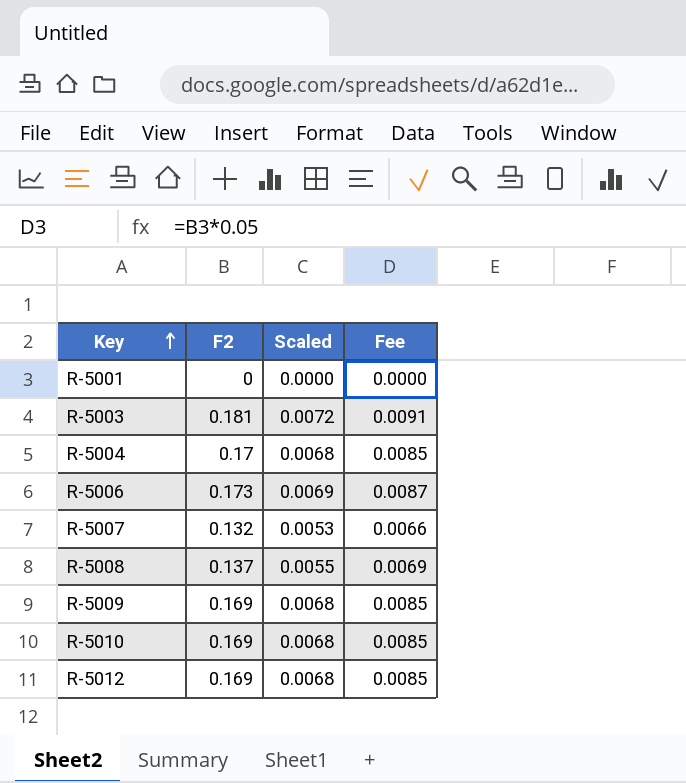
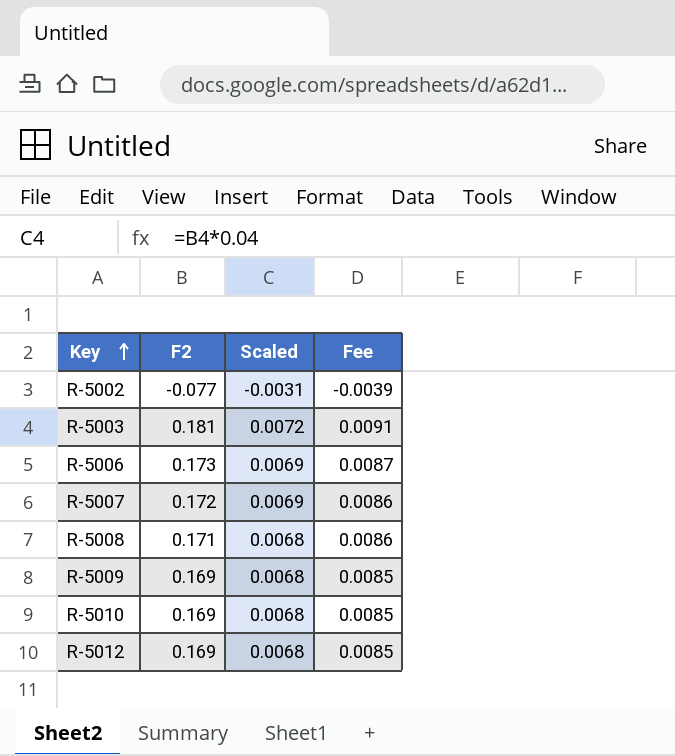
row R-5001: 0 | 0.0000 | 0.0000 -> none
row R-5004: 0.17 | 0.0068 | 0.0085 -> none
row R-5002: none -> -0.077 | -0.0031 | -0.0039
R-5007 | F2: 0.132 -> 0.172
R-5007 | Scaled: 0.0053 -> 0.0069
R-5007 | Fee: 0.0066 -> 0.0086
R-5008 | F2: 0.137 -> 0.171
R-5008 | Scaled: 0.0055 -> 0.0068
R-5008 | Fee: 0.0069 -> 0.0086

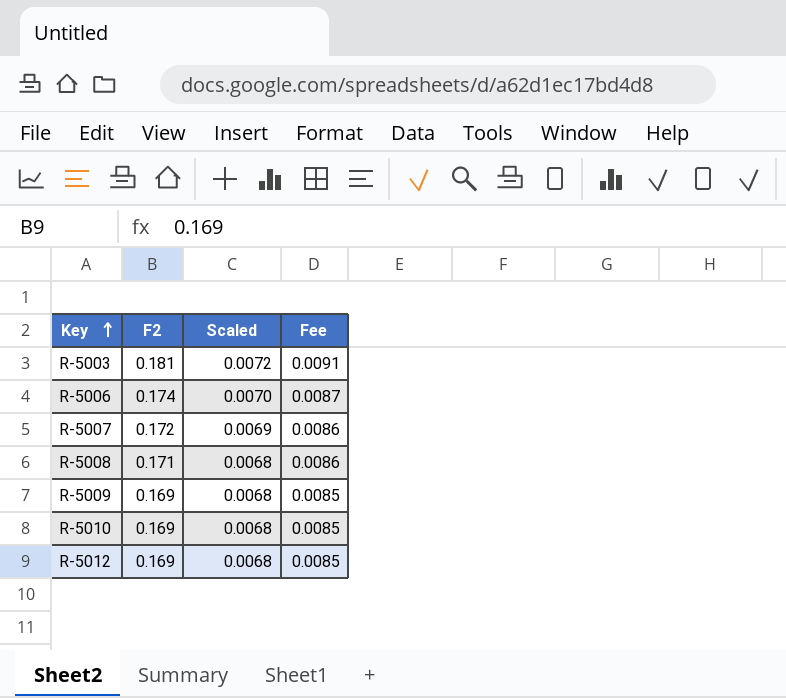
row R-5002: -0.077 | -0.0031 | -0.0039 -> none
R-5006 | F2: 0.173 -> 0.174
R-5006 | Scaled: 0.0069 -> 0.0070

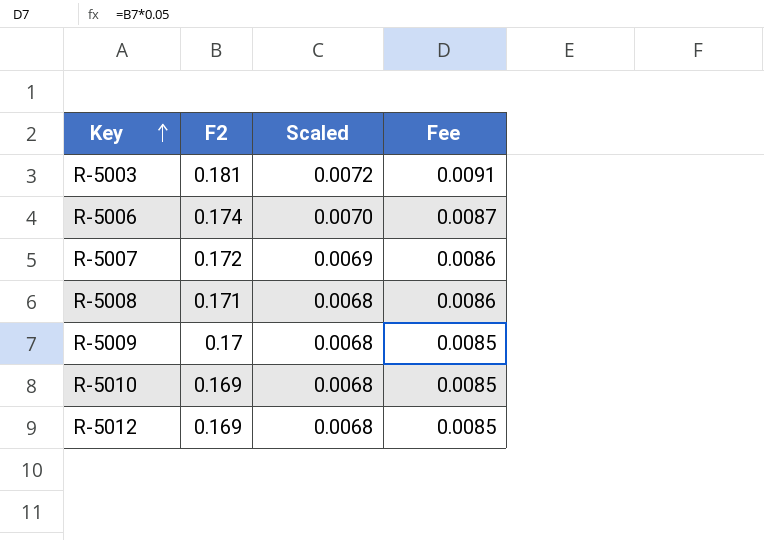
R-5009 | F2: 0.169 -> 0.17

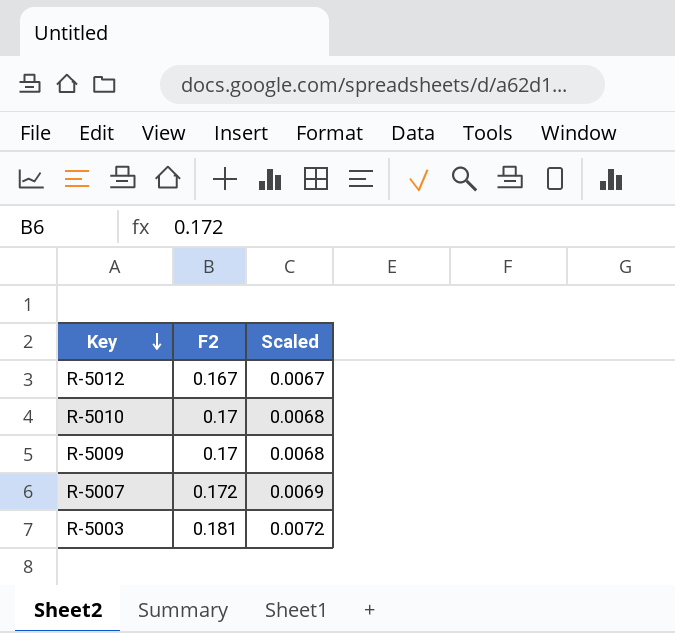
row order: Key ascending -> Key descending
column Fee | formula: [F2] * 0.05 -> none
row R-5006: 0.174 | 0.0070 | 0.0087 -> none
row R-5008: 0.171 | 0.0068 | 0.0086 -> none
R-5012 | F2: 0.169 -> 0.167
R-5012 | Scaled: 0.0068 -> 0.0067
R-5010 | F2: 0.169 -> 0.17

